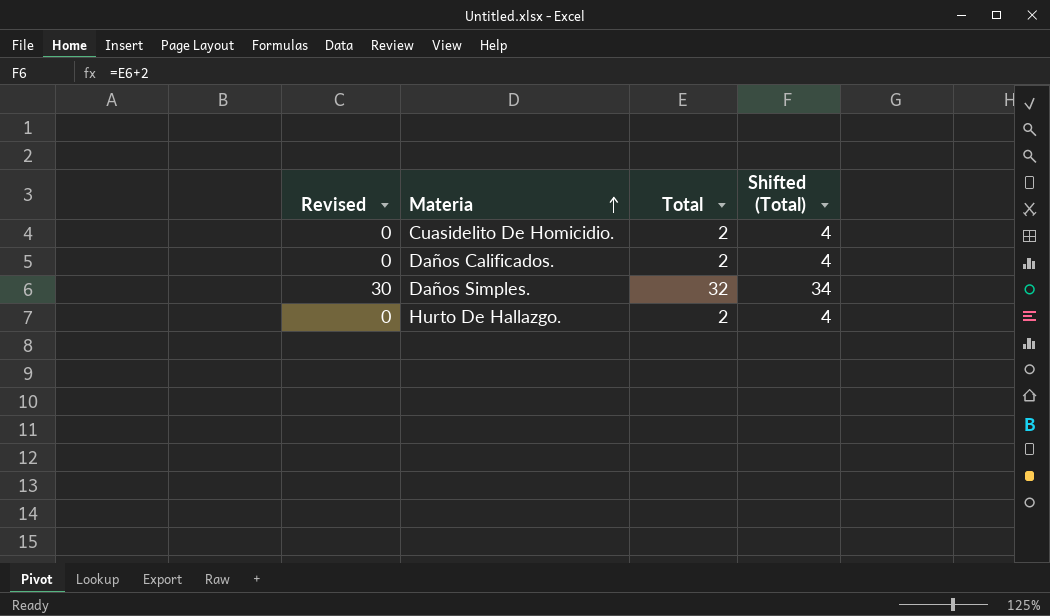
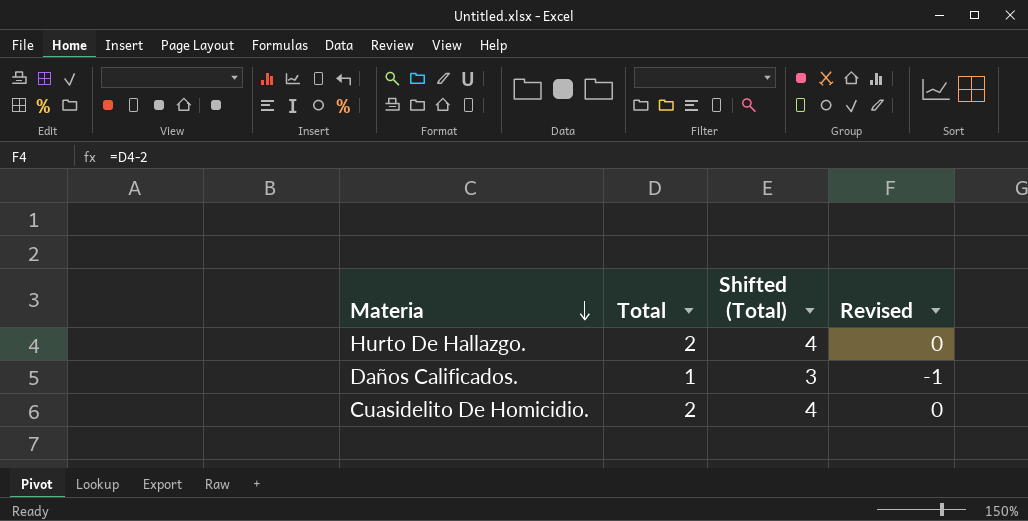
row order: Materia ascending -> Materia descending
column Revised | position: 1 -> 4
row Daños Simples.: 30 | 32 | 34 -> none
Daños Calificados. | Total: 2 -> 1
Daños Calificados. | Shifted (Total): 4 -> 3
Daños Calificados. | Revised: 0 -> -1

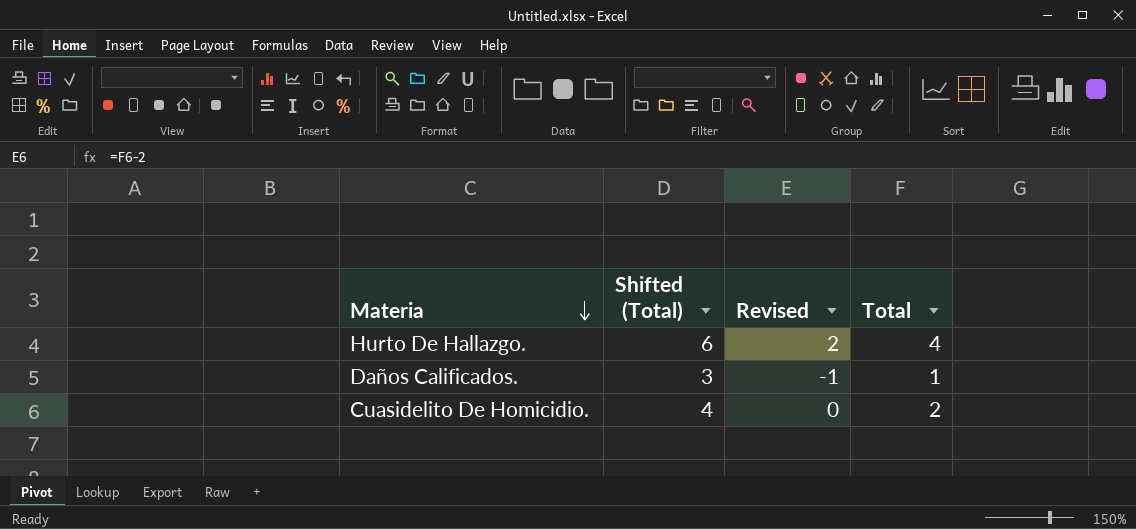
column Total | position: 2 -> 4
Hurto De Hallazgo. | Shifted (Total): 4 -> 6
Hurto De Hallazgo. | Revised: 0 -> 2
Hurto De Hallazgo. | Total: 2 -> 4

